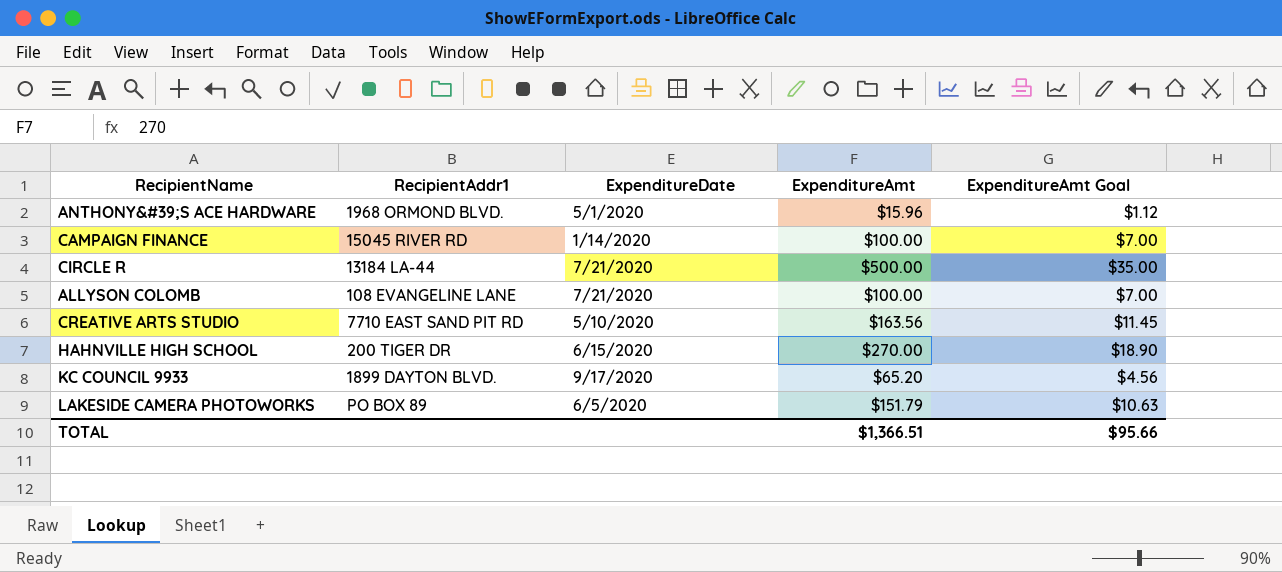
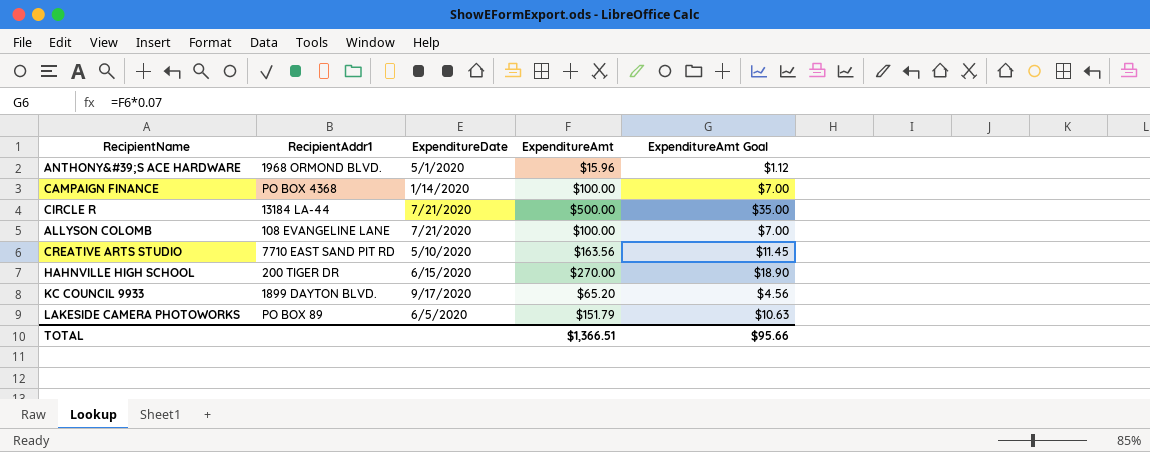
CAMPAIGN FINANCE | RecipientAddr1: 15045 RIVER RD -> PO BOX 4368

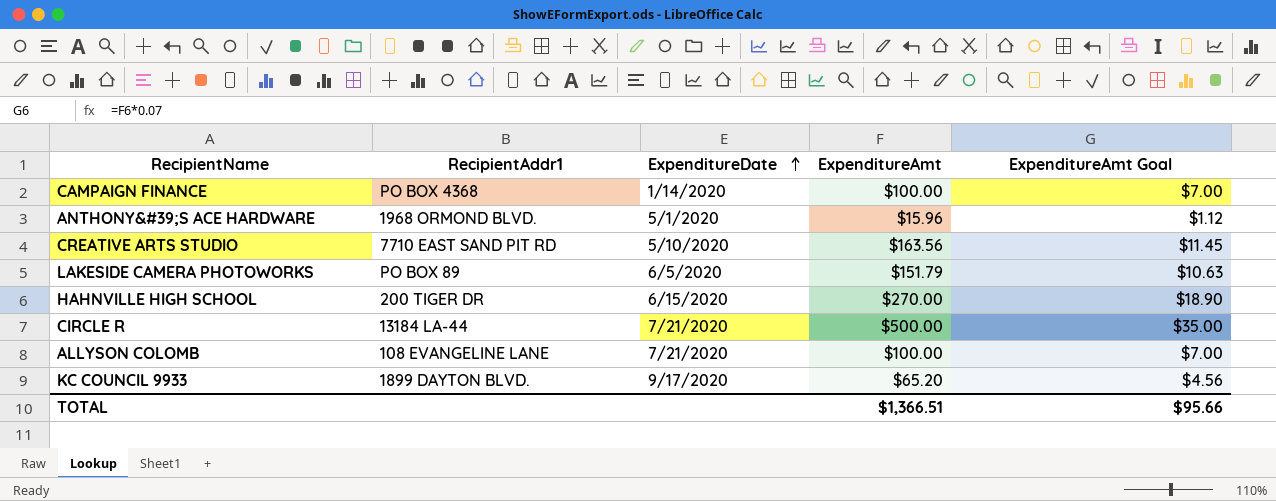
row order: none -> ExpenditureDate ascending

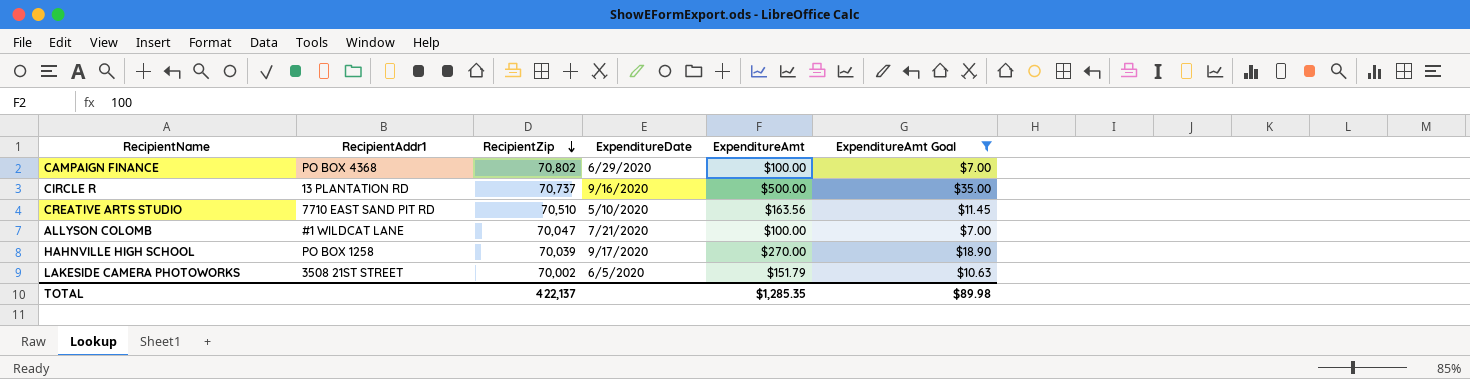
filter: none -> ExpenditureAmt Goal >= $7.00
row order: ExpenditureDate ascending -> RecipientZip descending
column RecipientZip | position: none -> 3
CAMPAIGN FINANCE | ExpenditureDate: 1/14/2020 -> 6/29/2020
CIRCLE R | RecipientAddr1: 13184 LA-44 -> 13 PLANTATION RD
CIRCLE R | ExpenditureDate: 7/21/2020 -> 9/16/2020
ALLYSON COLOMB | RecipientAddr1: 108 EVANGELINE LANE -> #1 WILDCAT LANE
HAHNVILLE HIGH SCHOOL | RecipientAddr1: 200 TIGER DR -> PO BOX 1258
HAHNVILLE HIGH SCHOOL | ExpenditureDate: 6/15/2020 -> 9/17/2020
LAKESIDE CAMERA PHOTOWORKS | RecipientAddr1: PO BOX 89 -> 3508 21ST STREET
TOTAL | ExpenditureAmt: $1,366.51 -> $1,285.35
TOTAL | ExpenditureAmt Goal: $95.66 -> $89.98

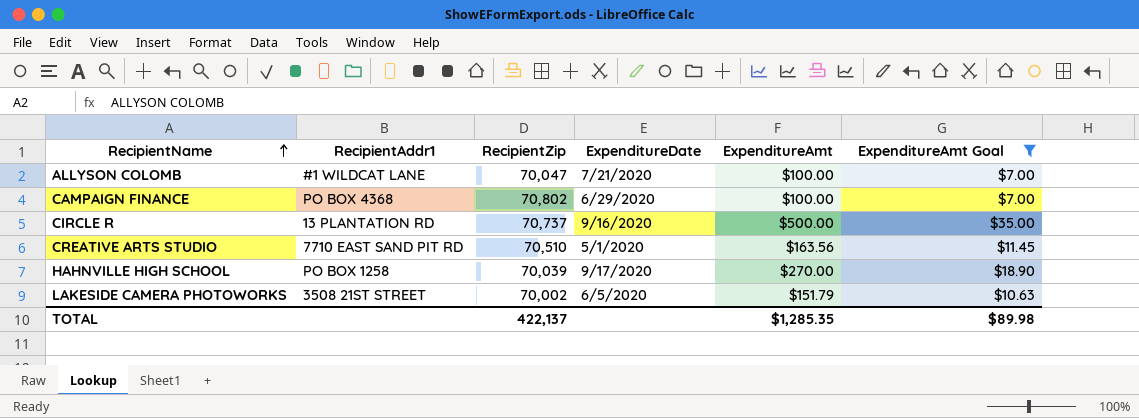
row order: RecipientZip descending -> RecipientName ascending
CREATIVE ARTS STUDIO | ExpenditureDate: 5/10/2020 -> 5/1/2020

